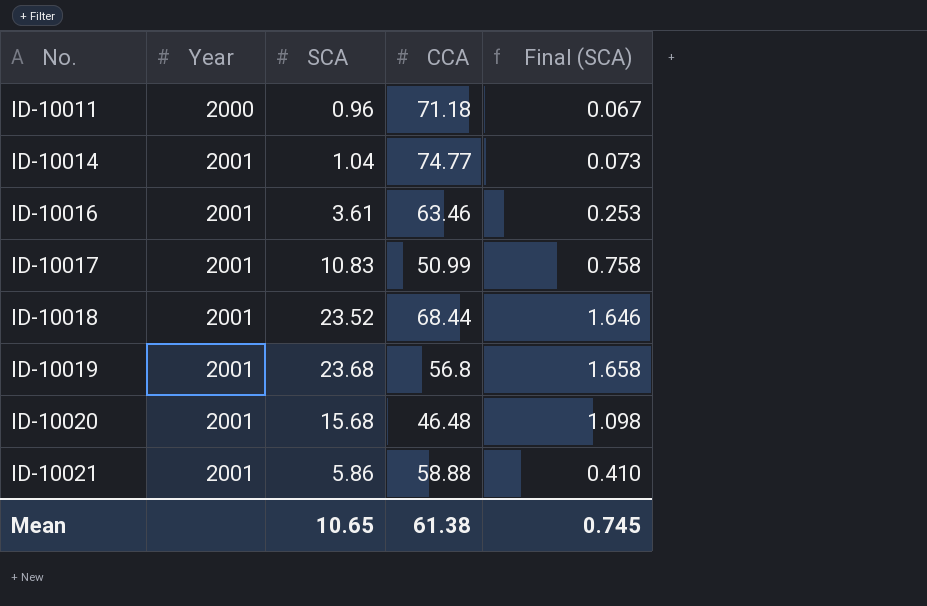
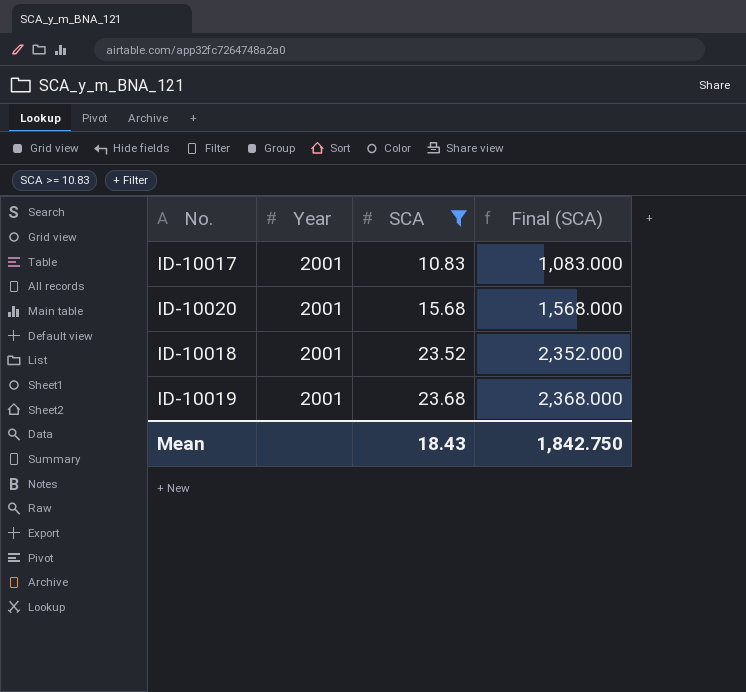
filter: none -> SCA >= 10.83
row order: No. ascending -> SCA ascending
column CCA | position: 4 -> none
column Final (SCA) | formula: [SCA] * 0.07 -> [SCA] * 100
Mean | SCA: 10.65 -> 18.43
Mean | Final (SCA): 0.745 -> 1,842.750

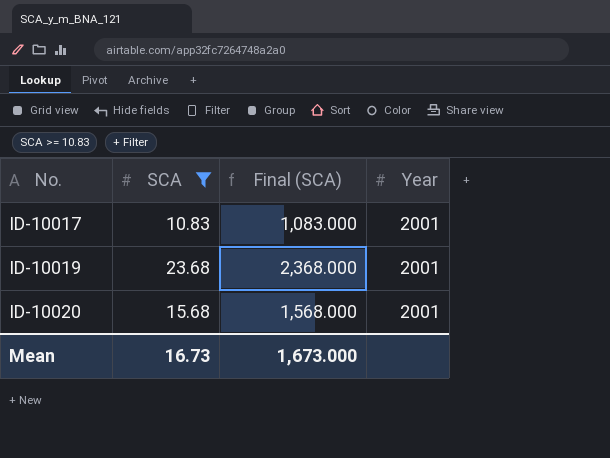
row order: SCA ascending -> No. ascending
column Year | position: 2 -> 4
row ID-10018: 2001 | 23.52 | 2,352.000 -> none
Mean | SCA: 18.43 -> 16.73
Mean | Final (SCA): 1,842.750 -> 1,673.000

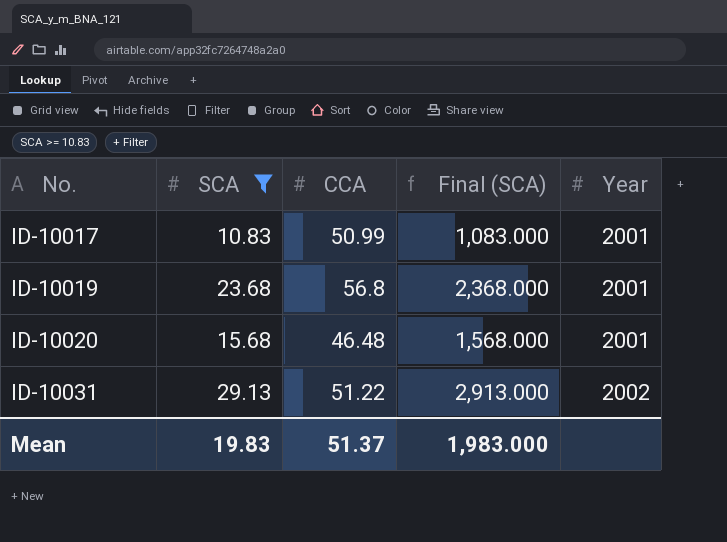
column CCA | position: none -> 3
row ID-10031: none -> 29.13 | 51.22 | 2,913.000 | 2002
Mean | SCA: 16.73 -> 19.83
Mean | Final (SCA): 1,673.000 -> 1,983.000

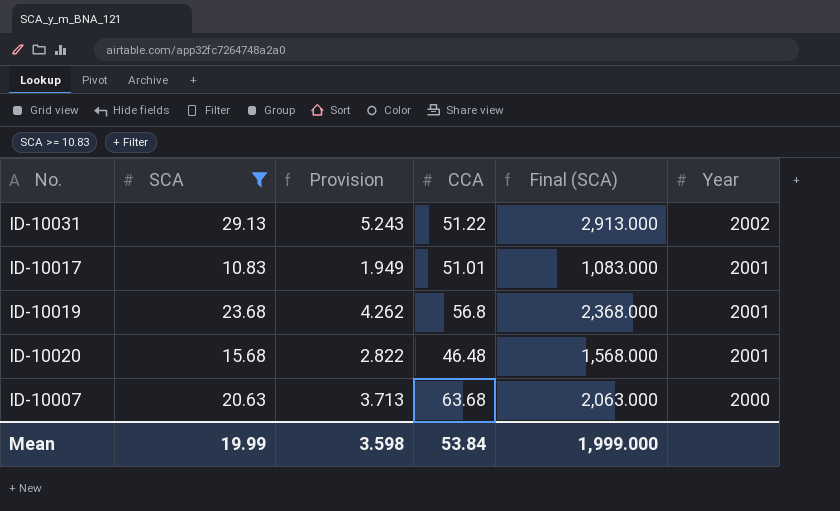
row order: No. ascending -> Year descending
column Provision | formula: none -> [SCA] * 0.18
ID-10017 | CCA: 50.99 -> 51.01
row ID-10007: none -> 20.63 | 3.713 | 63.68 | 2,063.000 | 2000
Mean | SCA: 19.83 -> 19.99
Mean | CCA: 51.37 -> 53.84
Mean | Final (SCA): 1,983.000 -> 1,999.000

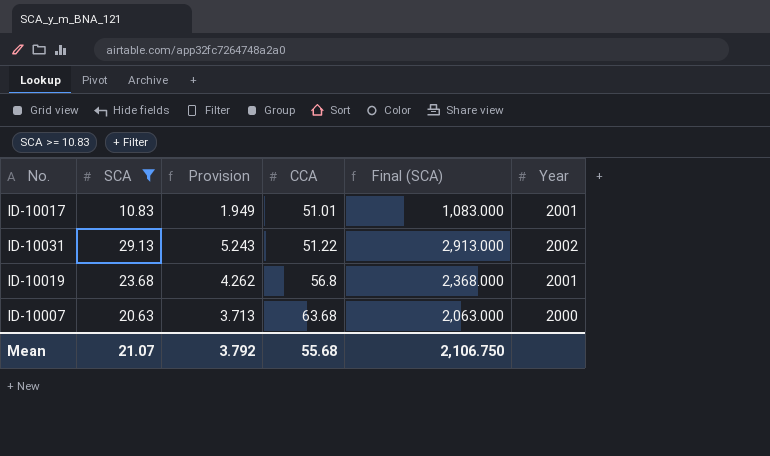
row order: Year descending -> CCA ascending
row ID-10020: 15.68 | 2.822 | 46.48 | 1,568.000 | 2001 -> none
Mean | SCA: 19.99 -> 21.07
Mean | Provision: 3.598 -> 3.792
Mean | CCA: 53.84 -> 55.68
Mean | Final (SCA): 1,999.000 -> 2,106.750

